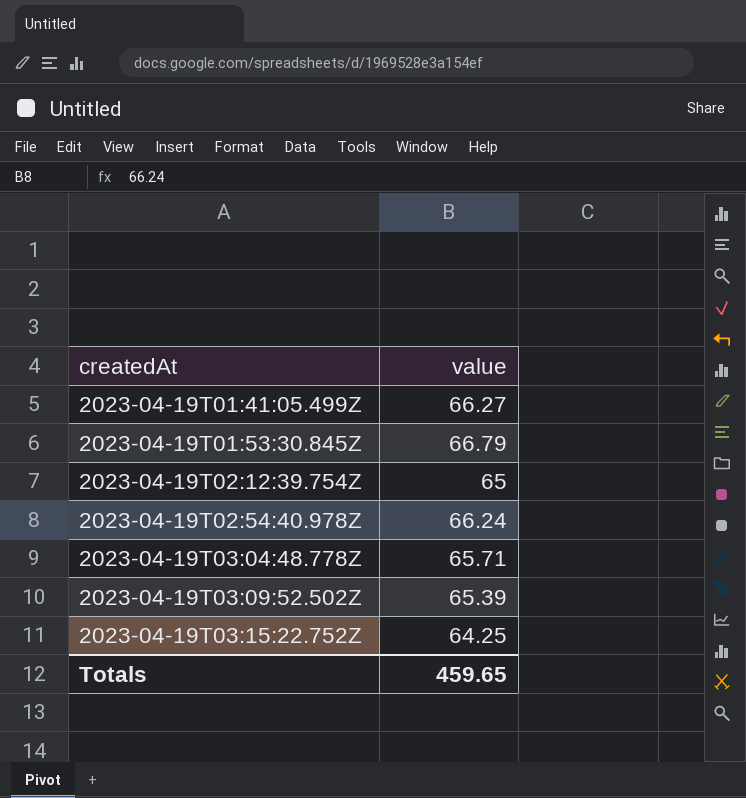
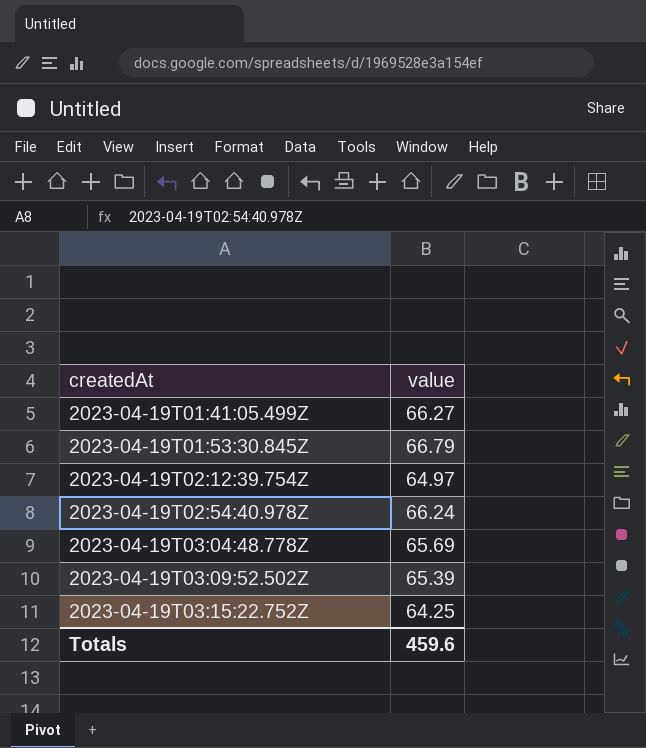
2023-04-19T02:12:39.754Z | value: 65 -> 64.97
2023-04-19T03:04:48.778Z | value: 65.71 -> 65.69
Totals | value: 459.65 -> 459.6

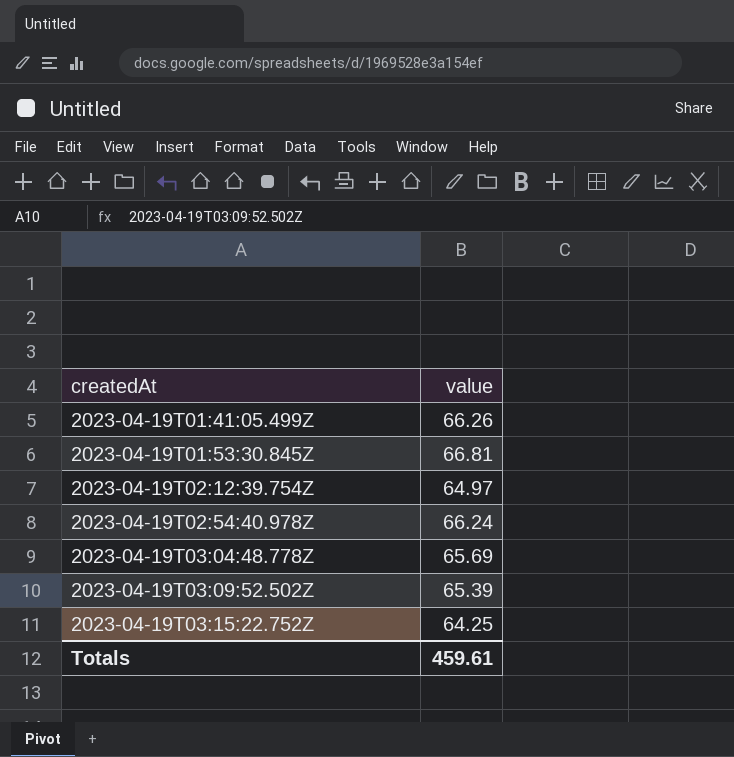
2023-04-19T01:41:05.499Z | value: 66.27 -> 66.26
2023-04-19T01:53:30.845Z | value: 66.79 -> 66.81
Totals | value: 459.6 -> 459.61

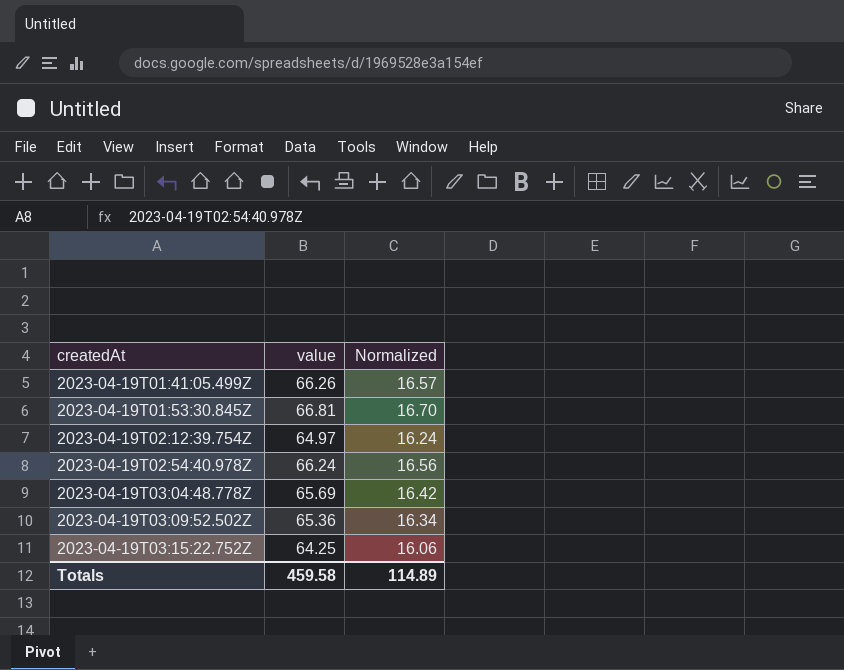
column Normalized | formula: none -> [value] * 0.25
2023-04-19T03:09:52.502Z | value: 65.39 -> 65.36
Totals | value: 459.61 -> 459.58

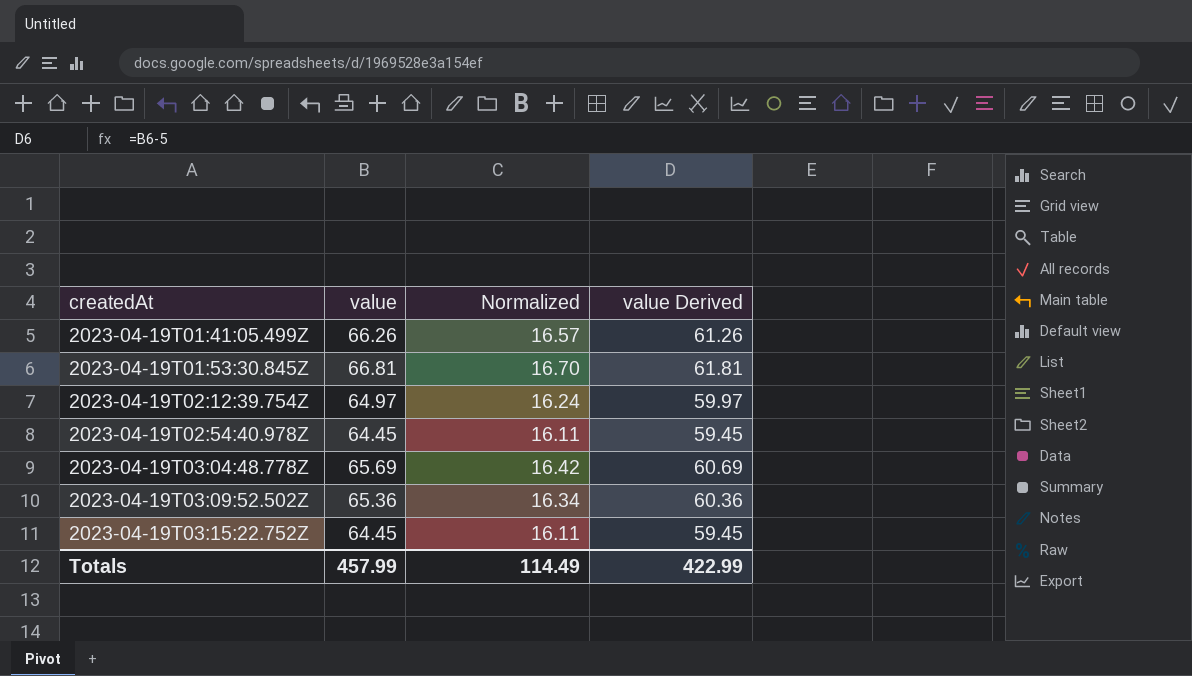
column value Derived | formula: none -> [value] - 5
2023-04-19T02:54:40.978Z | value: 66.24 -> 64.45
2023-04-19T02:54:40.978Z | Normalized: 16.56 -> 16.11
2023-04-19T03:15:22.752Z | value: 64.25 -> 64.45
2023-04-19T03:15:22.752Z | Normalized: 16.06 -> 16.11
Totals | value: 459.58 -> 457.99
Totals | Normalized: 114.89 -> 114.49

